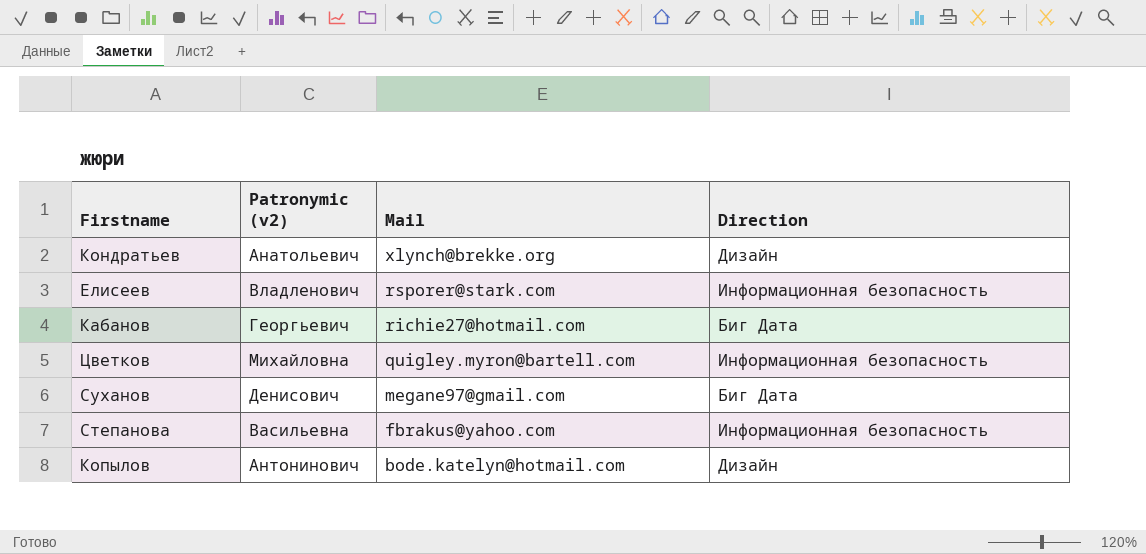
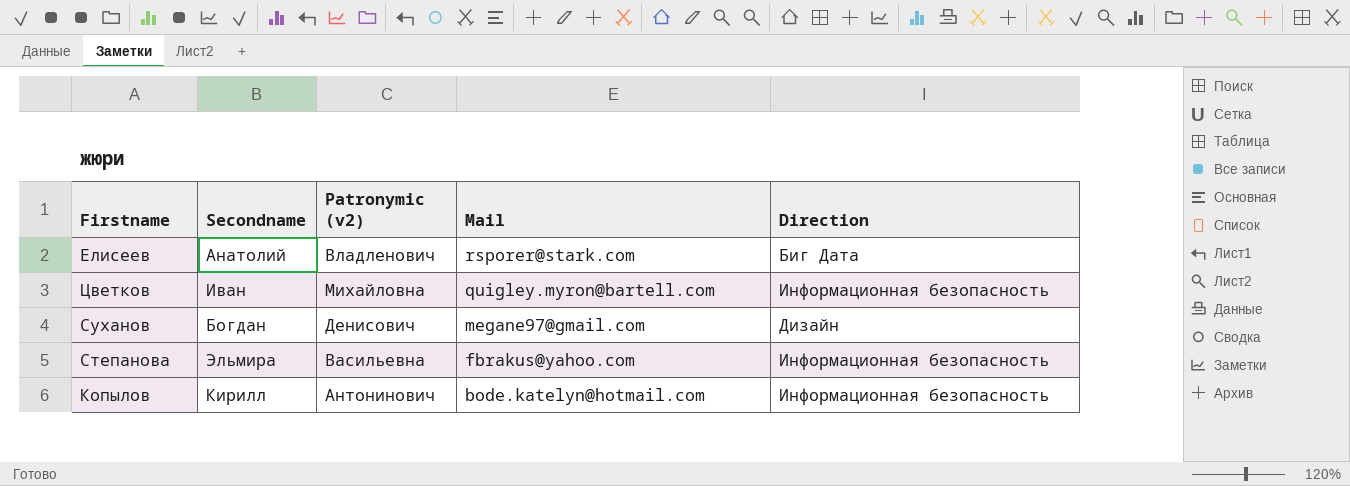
column Secondname | position: none -> 2
row Кондратьев: Анатольевич | xlynch@brekke.org | Дизайн -> none
row Кабанов: Георгьевич | richie27@hotmail.com | Биг Дата -> none
Елисеев | Direction: Информационная безопасность -> Биг Дата
Суханов | Direction: Биг Дата -> Дизайн
Копылов | Direction: Дизайн -> Информационная безопасность

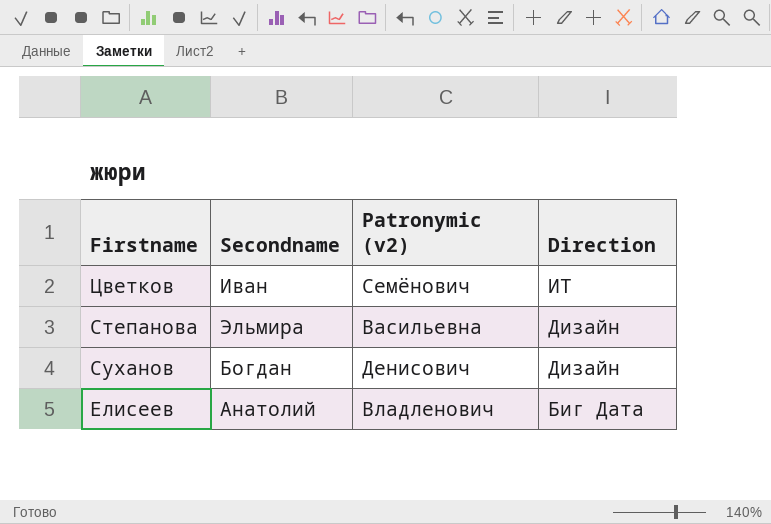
row order: Mail descending -> Direction descending
column Mail | position: 4 -> none
row Копылов: Кирилл | Антонинович | bode.katelyn@hotmail.com | Информационная безопасность -> none
Цветков | Patronymic (v2): Михайловна -> Семёнович
Цветков | Direction: Информационная безопасность -> ИТ
Степанова | Direction: Информационная безопасность -> Дизайн

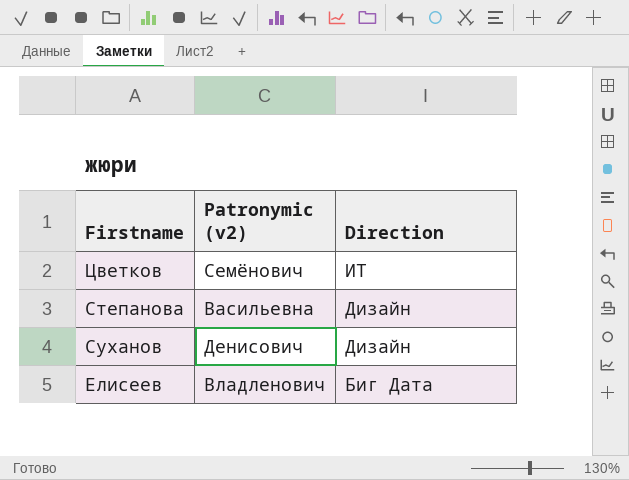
column Secondname | position: 2 -> none

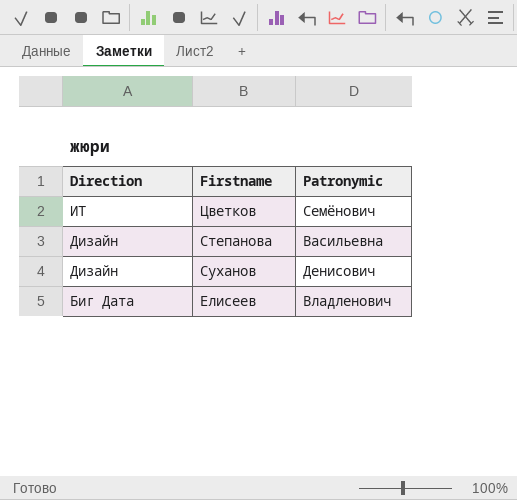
column Direction | position: 3 -> 1
column name: Patronymic (v2) -> Patronymic

